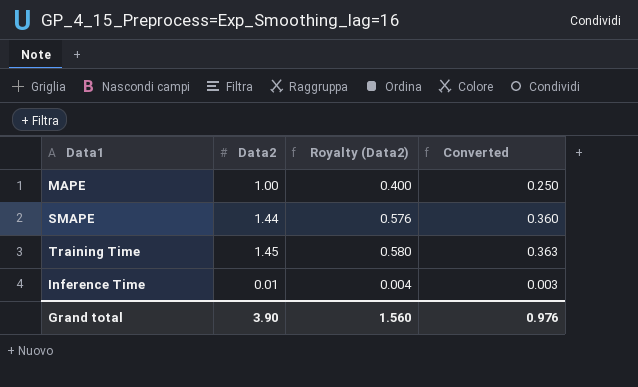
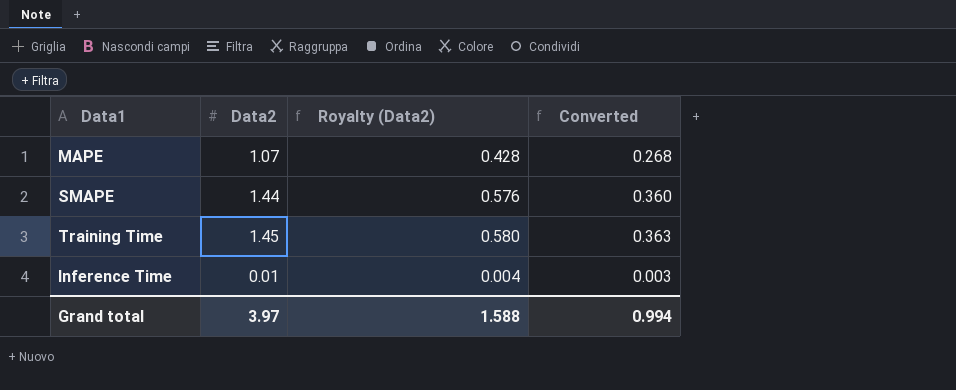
MAPE | Data2: 1.00 -> 1.07
MAPE | Royalty (Data2): 0.400 -> 0.428
MAPE | Converted: 0.250 -> 0.268
Grand total | Data2: 3.90 -> 3.97
Grand total | Royalty (Data2): 1.560 -> 1.588
Grand total | Converted: 0.976 -> 0.994

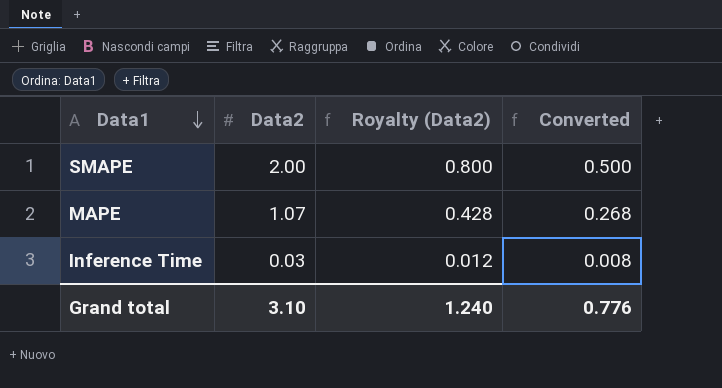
row order: none -> Data1 descending
row Training Time: 1.45 | 0.580 | 0.363 -> none
SMAPE | Data2: 1.44 -> 2.00
SMAPE | Royalty (Data2): 0.576 -> 0.800
SMAPE | Converted: 0.360 -> 0.500
Inference Time | Data2: 0.01 -> 0.03
Inference Time | Royalty (Data2): 0.004 -> 0.012
Inference Time | Converted: 0.003 -> 0.008
Grand total | Data2: 3.97 -> 3.10
Grand total | Royalty (Data2): 1.588 -> 1.240
Grand total | Converted: 0.994 -> 0.776

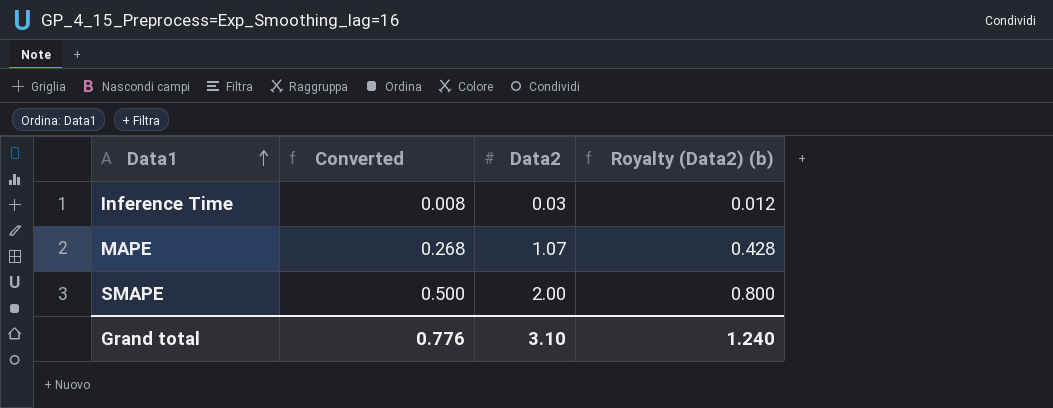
row order: Data1 descending -> Data1 ascending
column Converted | position: 4 -> 2
column name: Royalty (Data2) -> Royalty (Data2) (b)

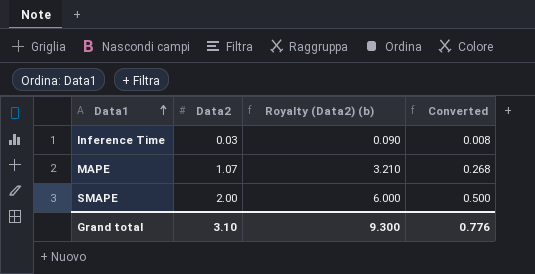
column Royalty (Data2) (b) | formula: [Data2] * 0.4 -> [Data2] * 3
column Converted | position: 2 -> 4
Grand total | Royalty (Data2) (b): 1.240 -> 9.300

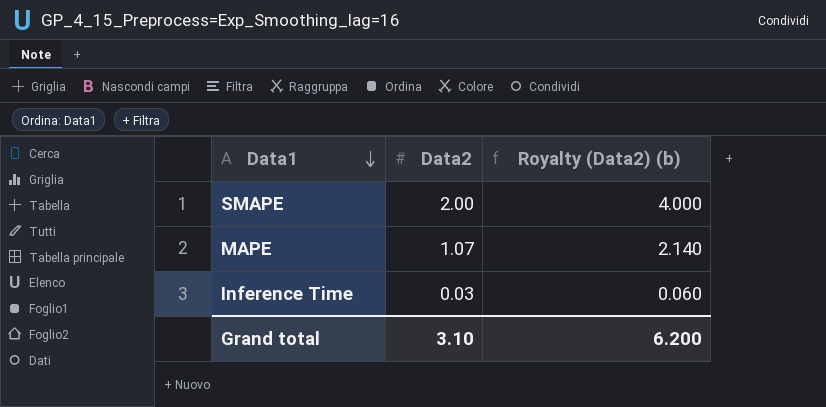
row order: Data1 ascending -> Data1 descending
column Converted | formula: [Data2] * 0.25 -> none
column Royalty (Data2) (b) | formula: [Data2] * 3 -> [Data2] * 2
Grand total | Royalty (Data2) (b): 9.300 -> 6.200

